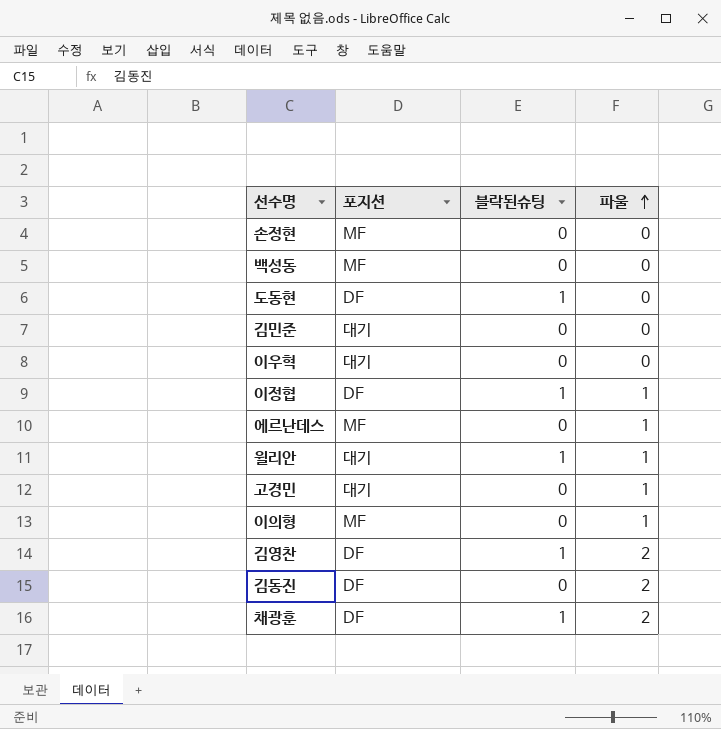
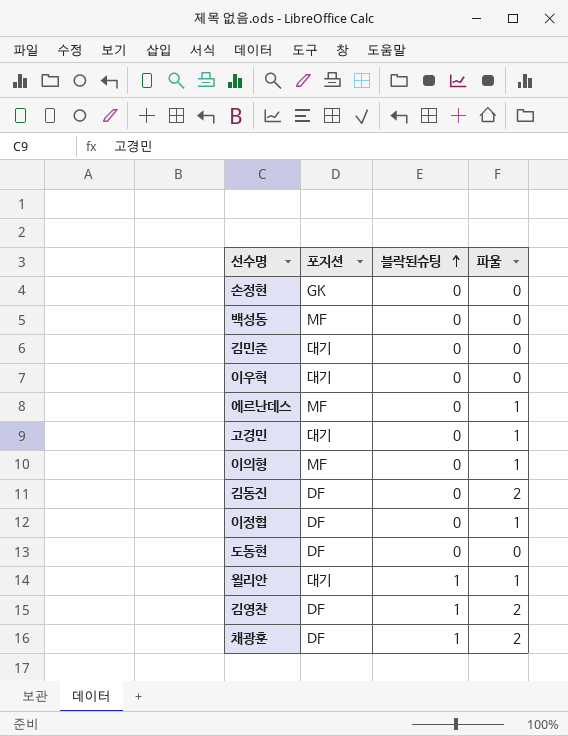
row order: 파울 ascending -> 블락된슈팅 ascending
손정현 | 포지션: MF -> GK
이정협 | 블락된슈팅: 1 -> 0
도동현 | 블락된슈팅: 1 -> 0

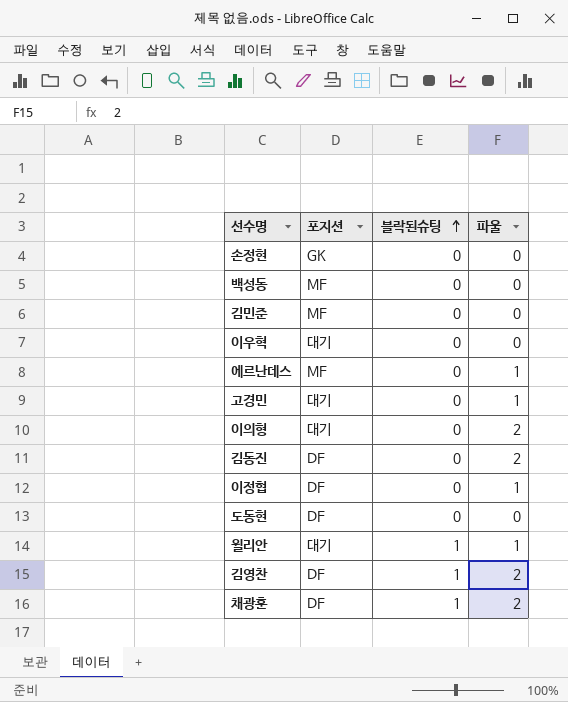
김민준 | 포지션: 대기 -> MF
이의형 | 포지션: MF -> 대기
이의형 | 파울: 1 -> 2

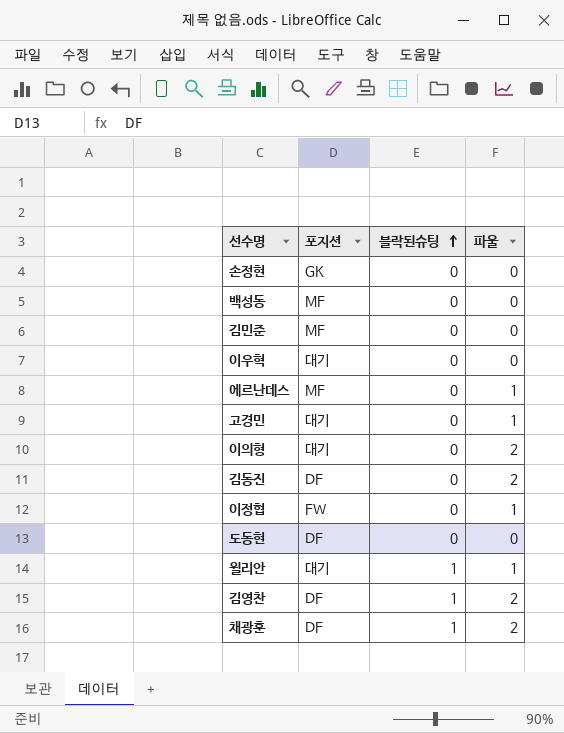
이정협 | 포지션: DF -> FW

